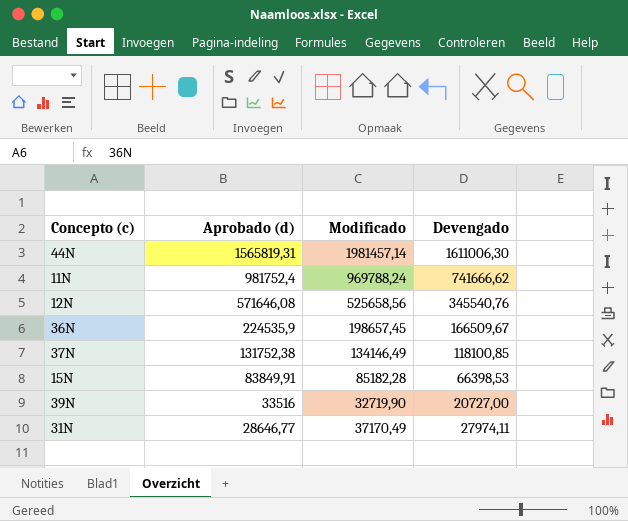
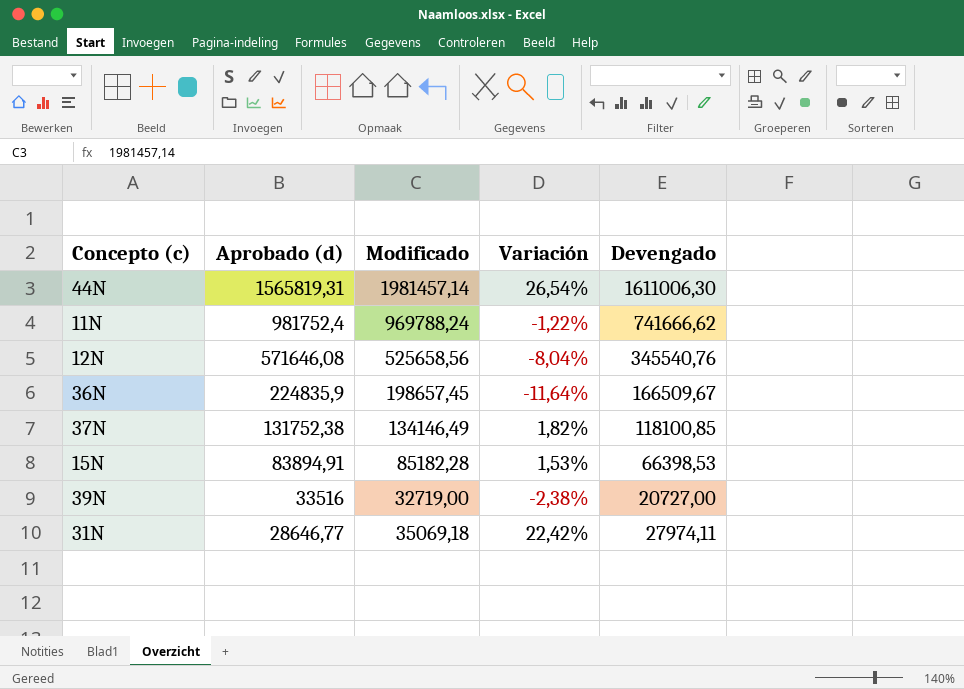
column Variación | formula: none -> ([Modificado] - [Aprobado (d)]) / [Aprobado (d)]
36N | Aprobado (d): 224535,9 -> 224835,9
15N | Aprobado (d): 83849,91 -> 83894,91
39N | Modificado: 32719,90 -> 32719,00
31N | Modificado: 37170,49 -> 35069,18

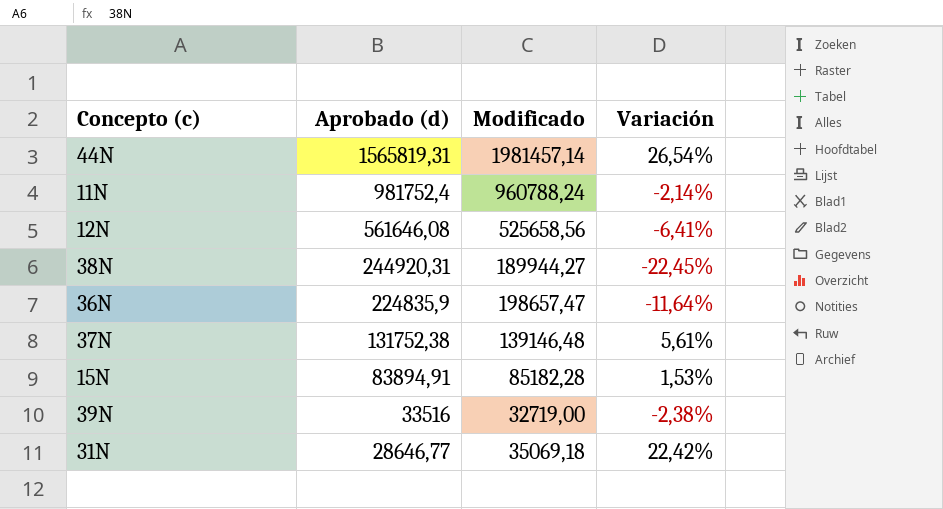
column Devengado | position: 5 -> none
11N | Modificado: 969788,24 -> 960788,24
11N | Variación: -1,22% -> -2,14%
12N | Aprobado (d): 571646,08 -> 561646,08
12N | Variación: -8,04% -> -6,41%
row 38N: none -> 244920,31 | 189944,27 | -22,45%
36N | Modificado: 198657,45 -> 198657,47
37N | Modificado: 134146,49 -> 139146,48
37N | Variación: 1,82% -> 5,61%

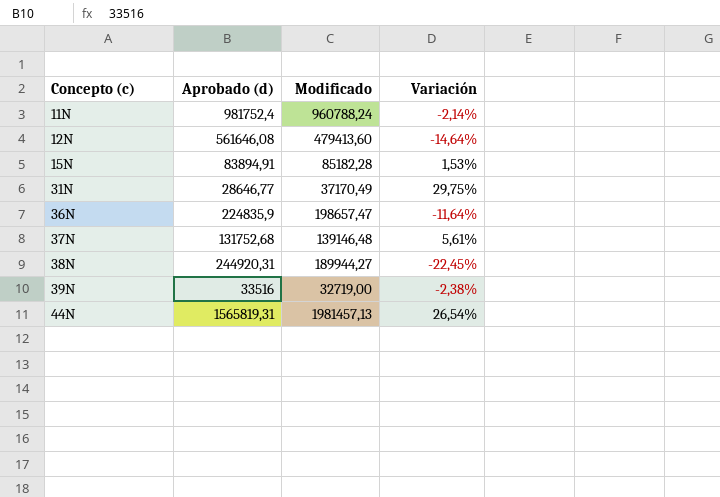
row order: Aprobado (d) descending -> Concepto (c) ascending
12N | Modificado: 525658,56 -> 479413,60
12N | Variación: -6,41% -> -14,64%
31N | Modificado: 35069,18 -> 37170,49
31N | Variación: 22,42% -> 29,75%
37N | Aprobado (d): 131752,38 -> 131752,68
44N | Modificado: 1981457,14 -> 1981457,13

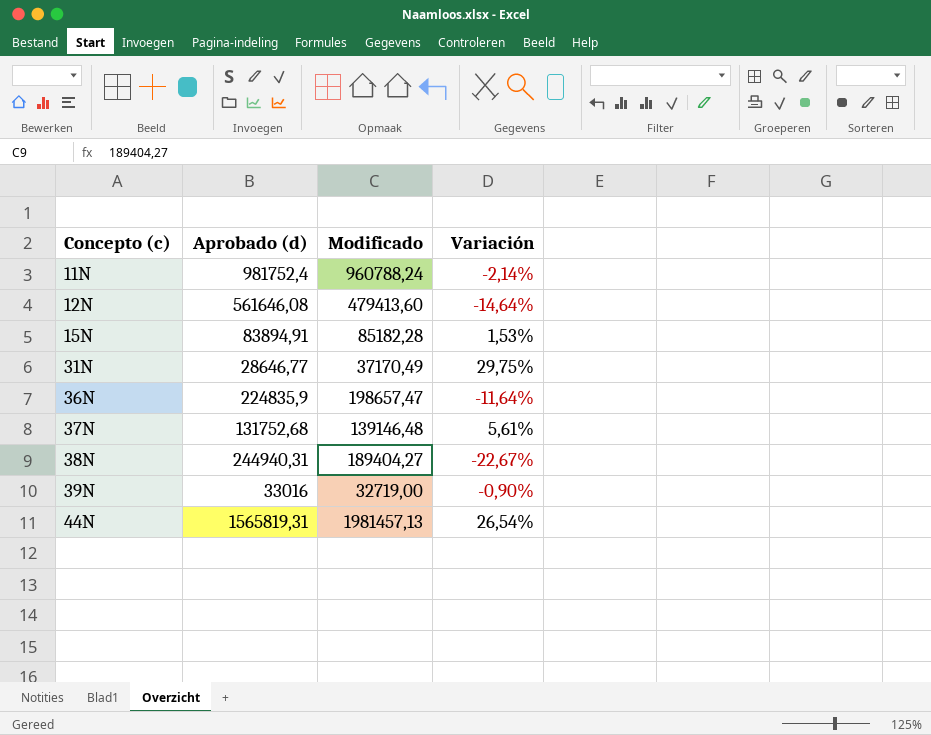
38N | Aprobado (d): 244920,31 -> 244940,31
38N | Modificado: 189944,27 -> 189404,27
38N | Variación: -22,45% -> -22,67%
39N | Aprobado (d): 33516 -> 33016
39N | Variación: -2,38% -> -0,90%

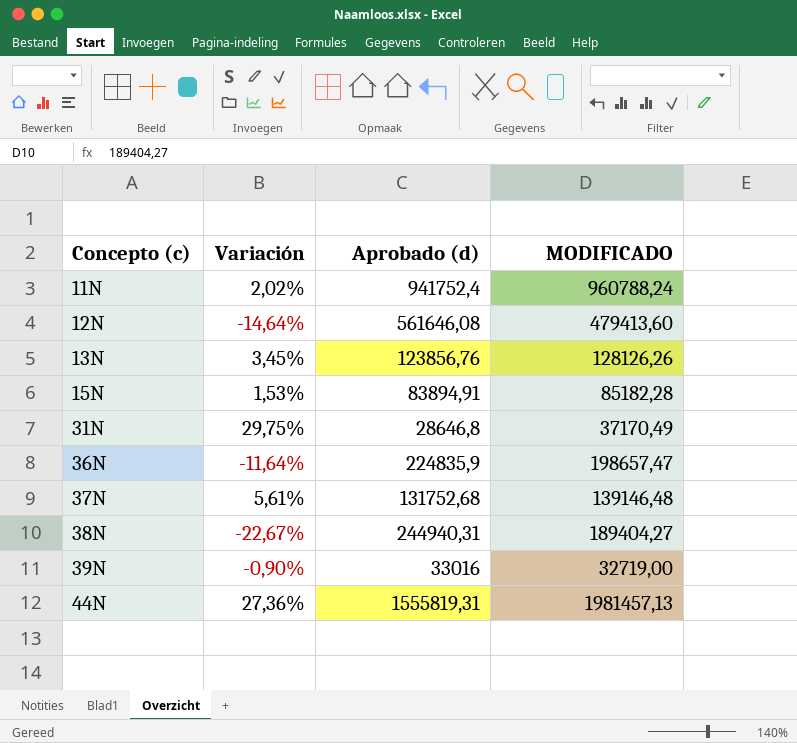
column Variación | position: 4 -> 2
column name: Modificado -> MODIFICADO
11N | Variación: -2,14% -> 2,02%
11N | Aprobado (d): 981752,4 -> 941752,4
row 13N: none -> 3,45% | 123856,76 | 128126,26
31N | Aprobado (d): 28646,77 -> 28646,8
44N | Variación: 26,54% -> 27,36%
44N | Aprobado (d): 1565819,31 -> 1555819,31

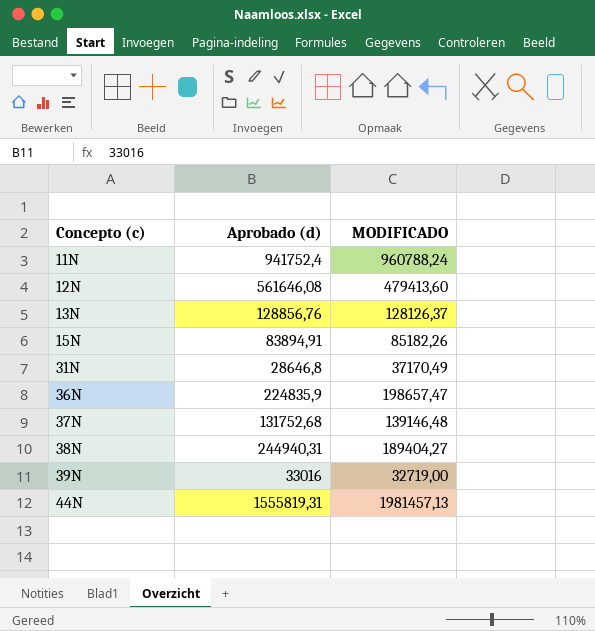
column Variación | formula: ([MODIFICADO] - [Aprobado (d)]) / [Aprobado (d)] -> none
13N | Aprobado (d): 123856,76 -> 128856,76
13N | MODIFICADO: 128126,26 -> 128126,37
15N | MODIFICADO: 85182,28 -> 85182,26

